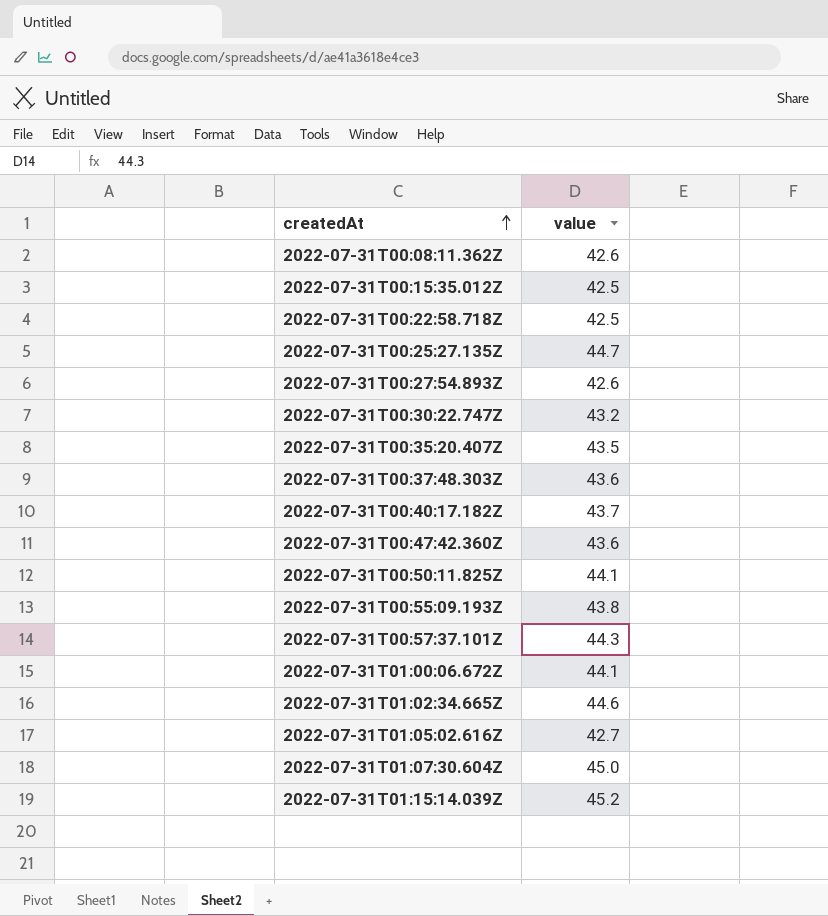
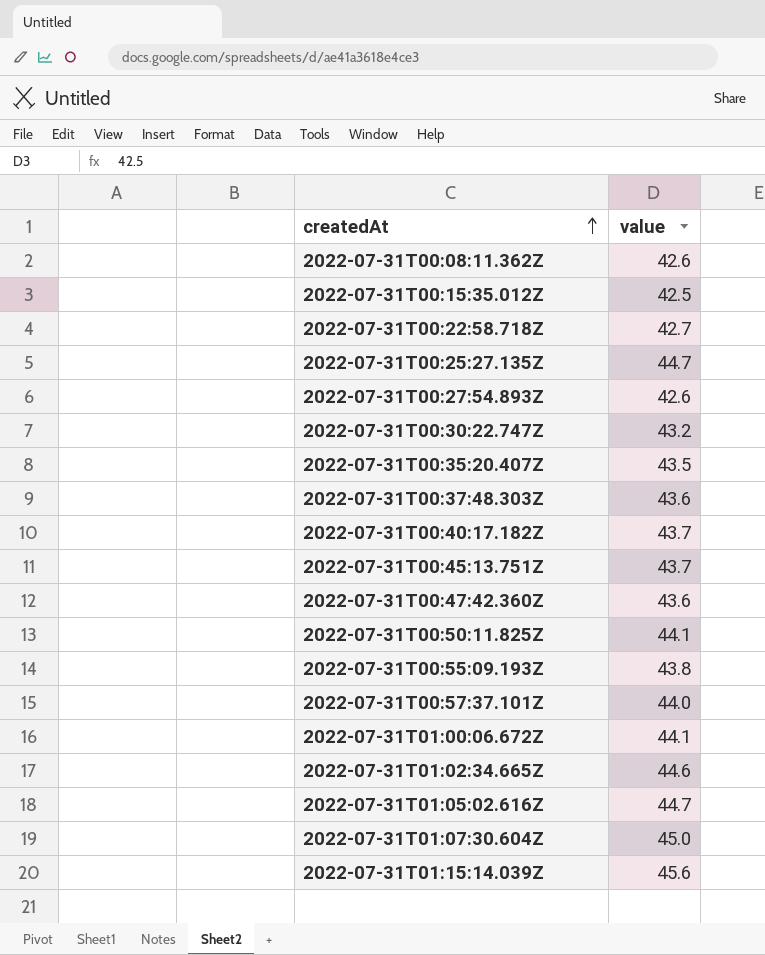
2022-07-31T00:22:58.718Z | value: 42.5 -> 42.7
row 2022-07-31T00:45:13.751Z: none -> 43.7
2022-07-31T00:57:37.101Z | value: 44.3 -> 44.0
2022-07-31T01:05:02.616Z | value: 42.7 -> 44.7
2022-07-31T01:15:14.039Z | value: 45.2 -> 45.6

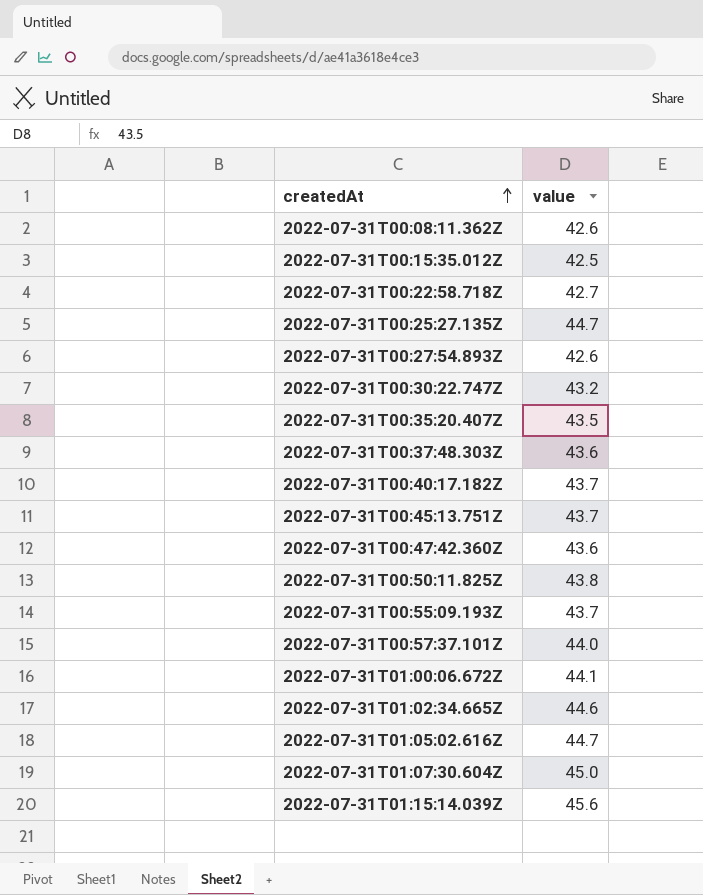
2022-07-31T00:50:11.825Z | value: 44.1 -> 43.8
2022-07-31T00:55:09.193Z | value: 43.8 -> 43.7

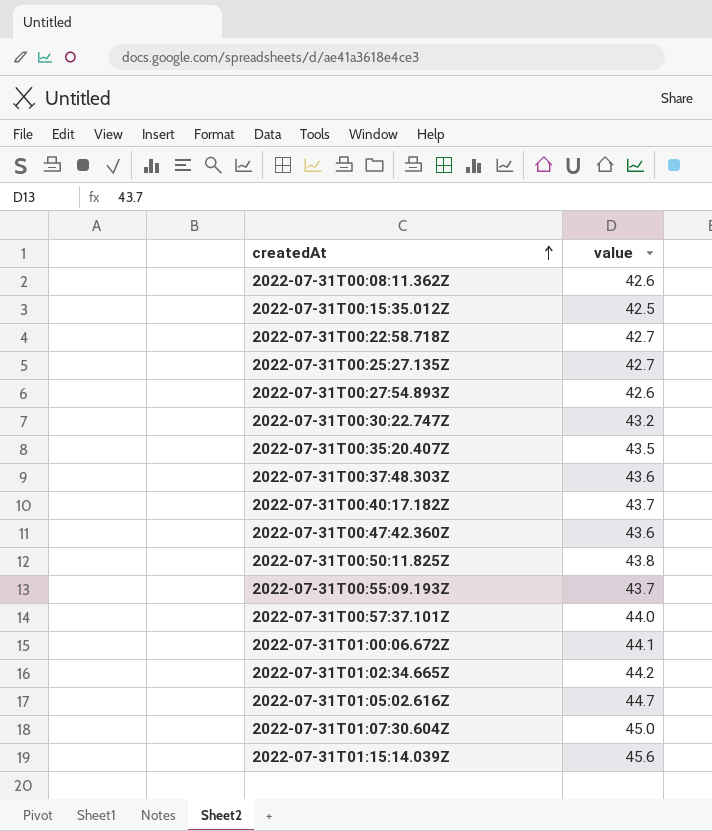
row 2022-07-31T00:45:13.751Z: 43.7 -> none
2022-07-31T00:25:27.135Z | value: 44.7 -> 42.7
2022-07-31T01:02:34.665Z | value: 44.6 -> 44.2

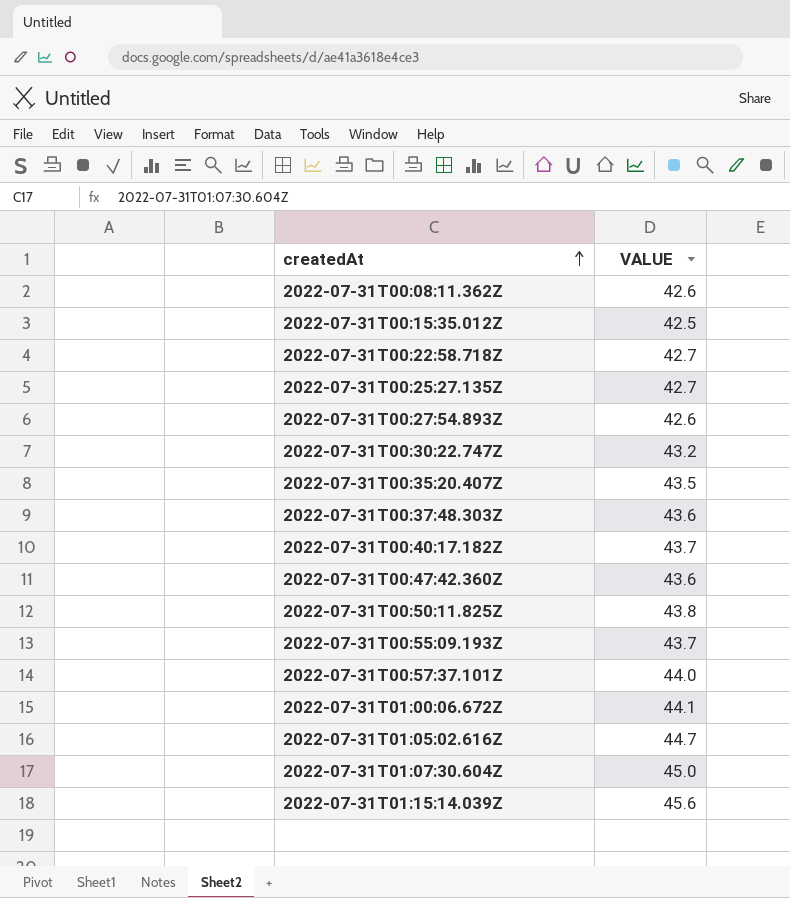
column name: value -> VALUE
row 2022-07-31T01:02:34.665Z: 44.2 -> none

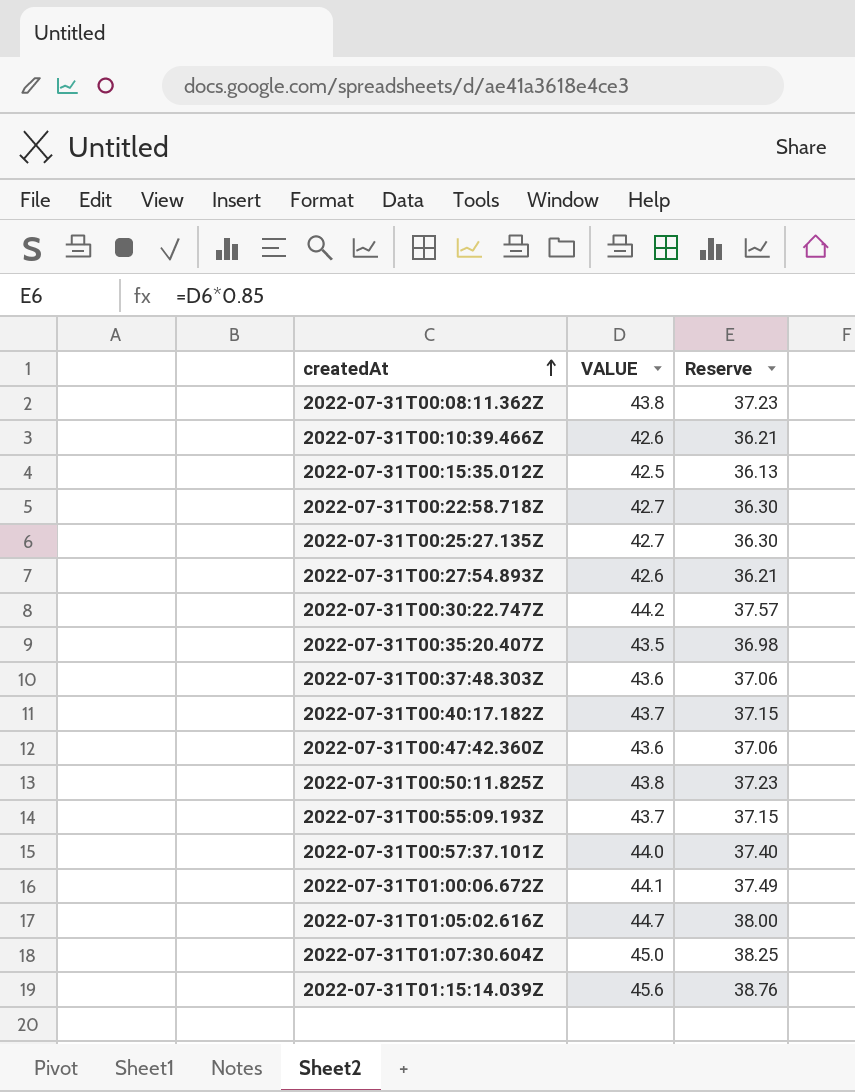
column Reserve | formula: none -> [VALUE] * 0.85
2022-07-31T00:08:11.362Z | VALUE: 42.6 -> 43.8
row 2022-07-31T00:10:39.466Z: none -> 42.6 | 36.21
2022-07-31T00:30:22.747Z | VALUE: 43.2 -> 44.2

